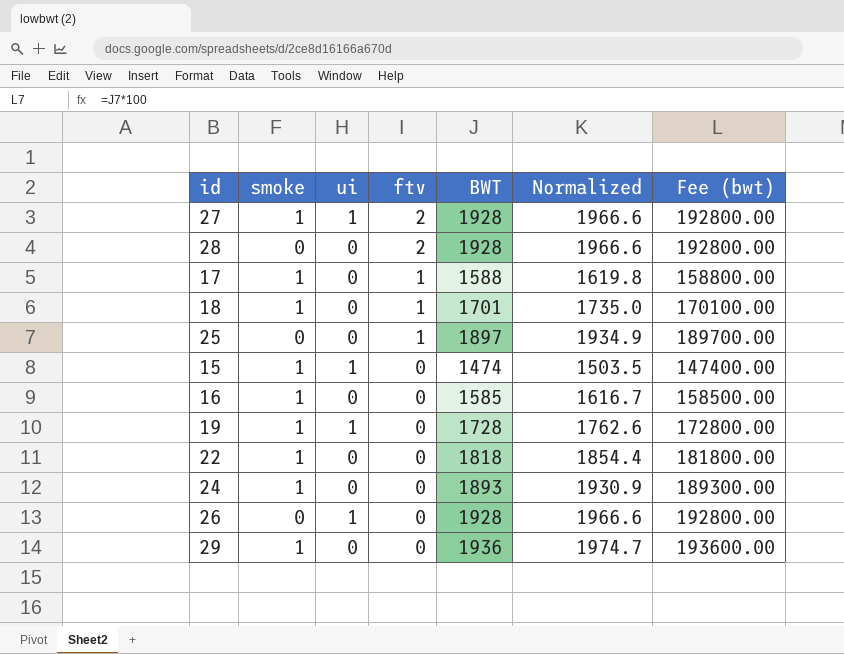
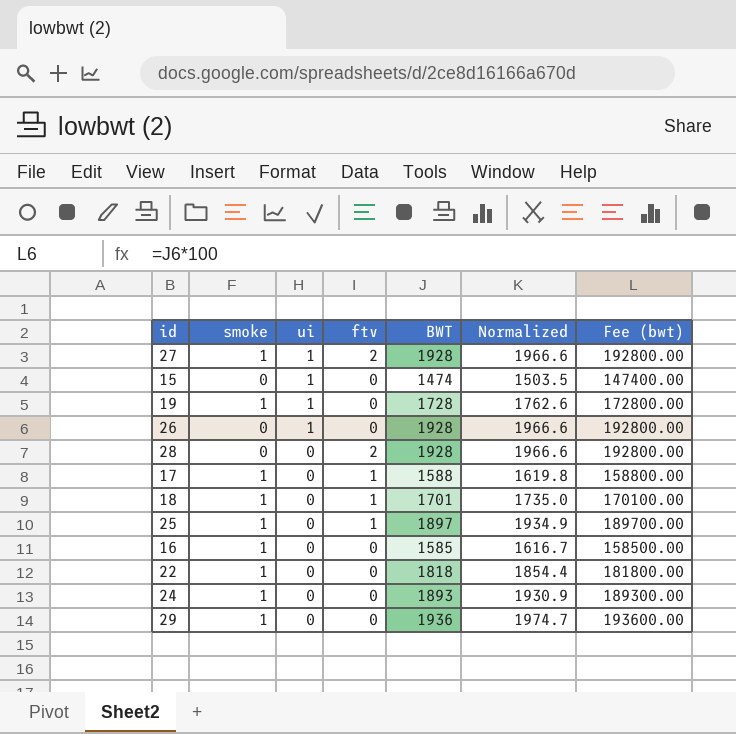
row order: ftv descending -> ui descending
15 | smoke: 1 -> 0
25 | smoke: 0 -> 1

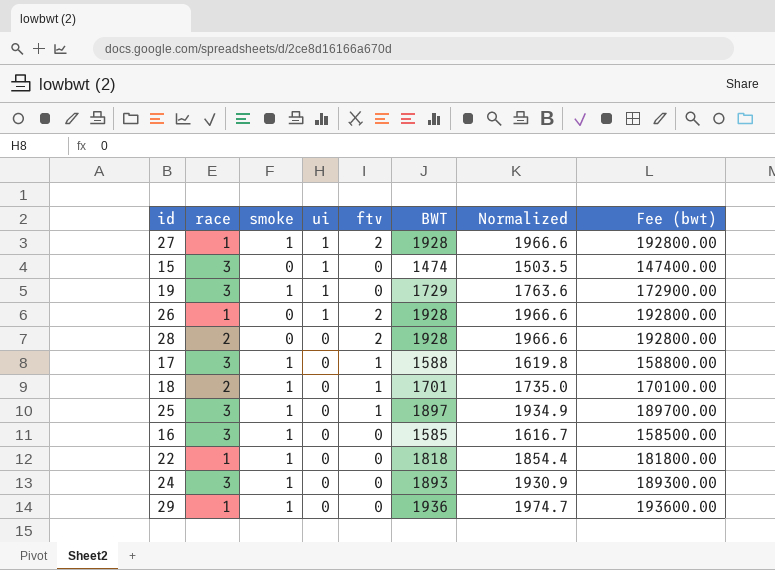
column race | position: none -> 2
19 | BWT: 1728 -> 1729
19 | Normalized: 1762.6 -> 1763.6
19 | Fee (bwt): 172800.00 -> 172900.00
26 | ftv: 0 -> 2

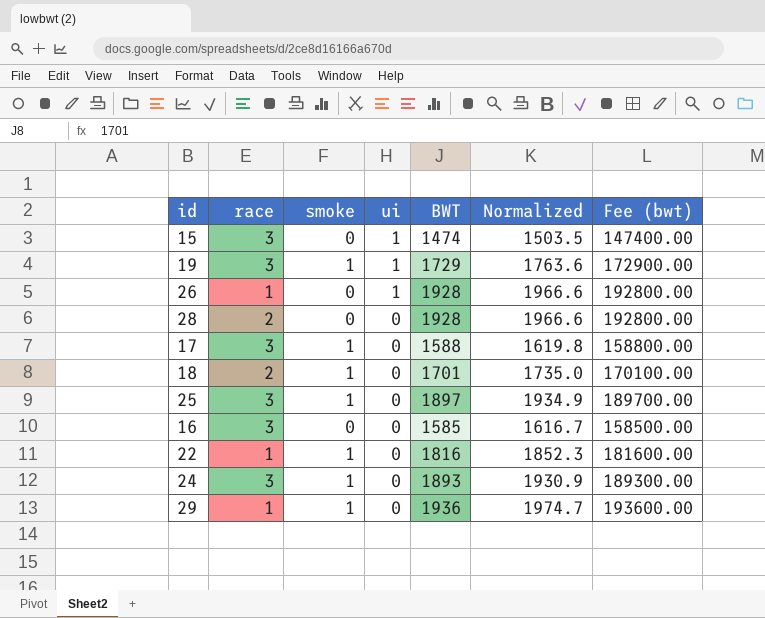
column ftv | position: 5 -> none
row 27: 1 | 1 | 1 | 2 | 1928 | 1966.6 | 192800.00 -> none
16 | smoke: 1 -> 0
22 | BWT: 1818 -> 1816
22 | Normalized: 1854.4 -> 1852.3
22 | Fee (bwt): 181800.00 -> 181600.00

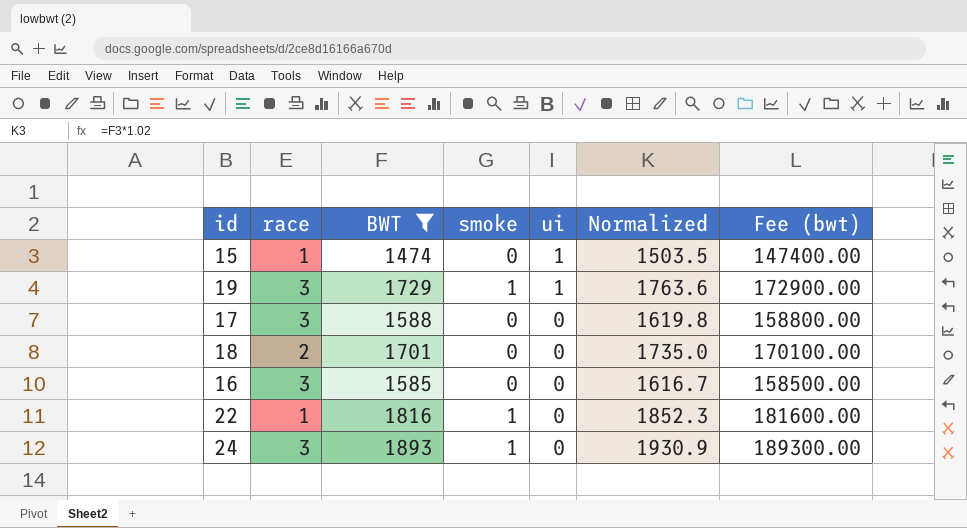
filter: none -> BWT <= 1893
column BWT | position: 5 -> 3
15 | race: 3 -> 1
17 | smoke: 1 -> 0
18 | smoke: 1 -> 0

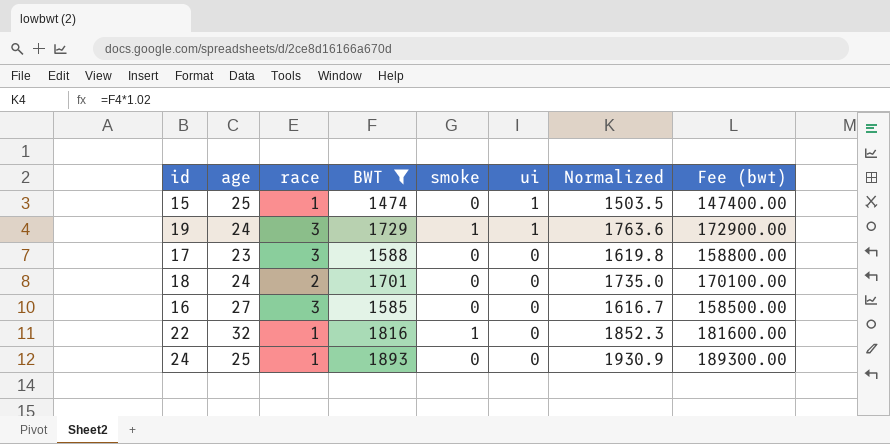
column age | position: none -> 2
24 | race: 3 -> 1
24 | smoke: 1 -> 0

